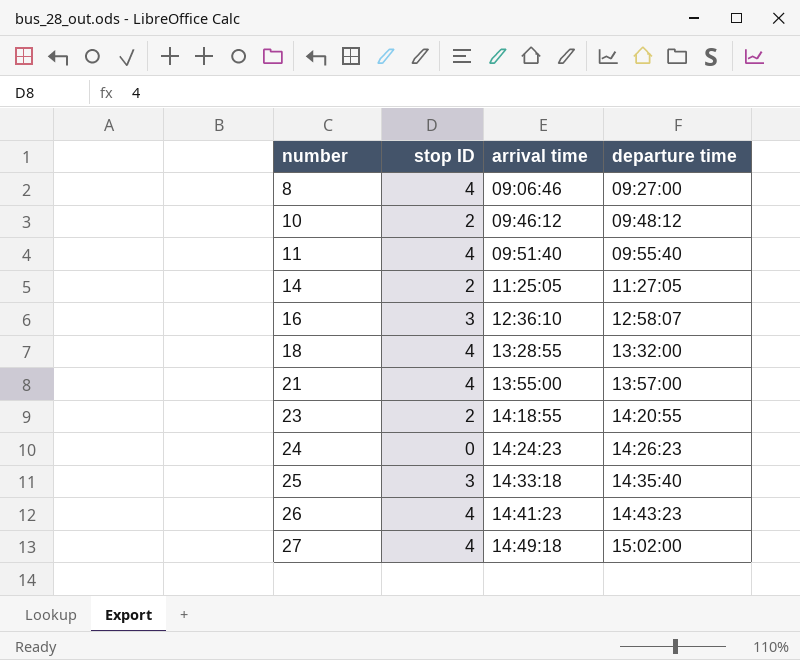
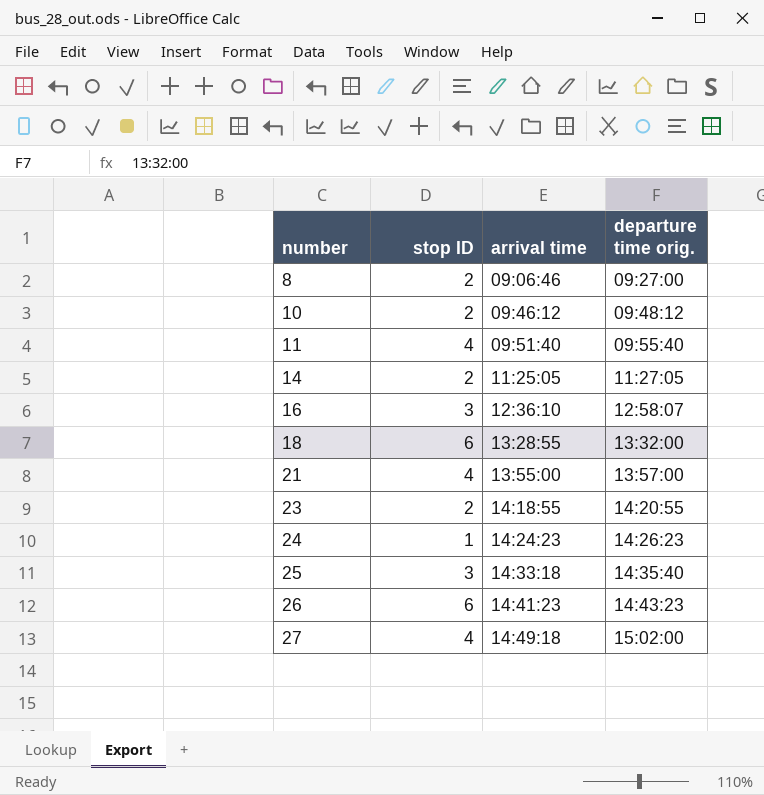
column name: departure time -> departure time orig.
8 | stop ID: 4 -> 2
18 | stop ID: 4 -> 6
24 | stop ID: 0 -> 1
26 | stop ID: 4 -> 6

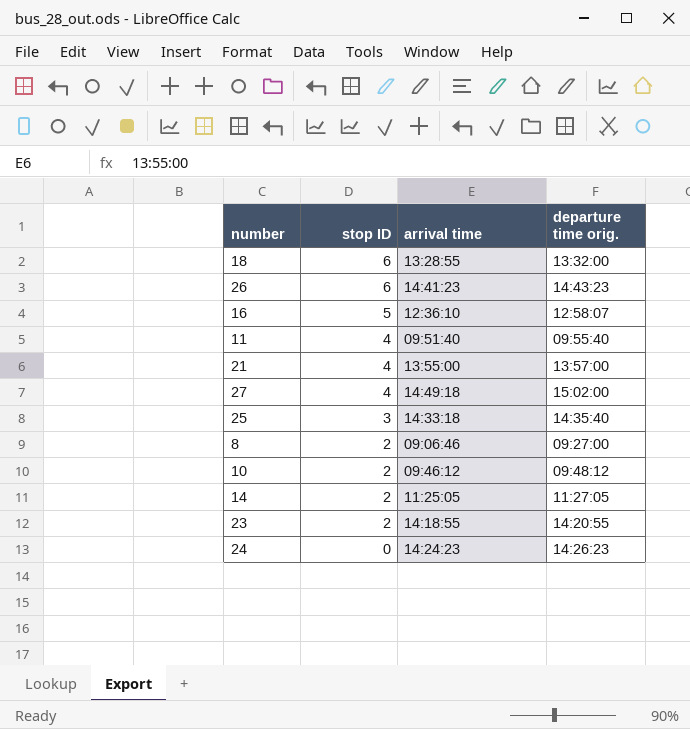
row order: number ascending -> stop ID descending
16 | stop ID: 3 -> 5
24 | stop ID: 1 -> 0

